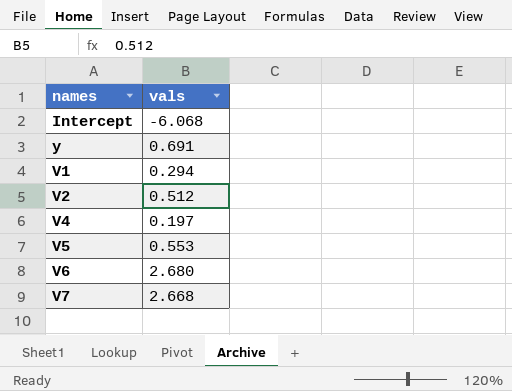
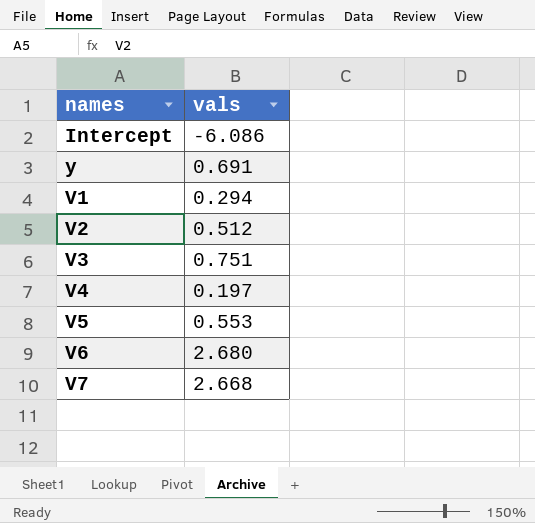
Intercept | vals: -6.068 -> -6.086
row V3: none -> 0.751

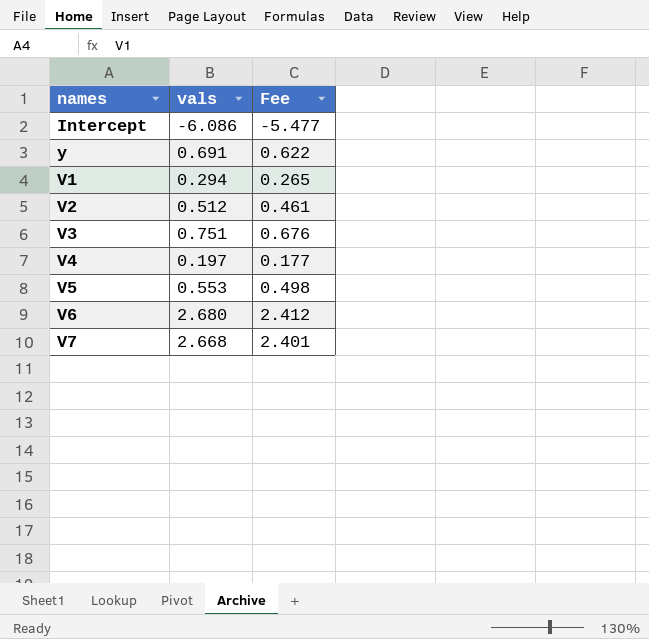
column Fee | formula: none -> [vals] * 0.9

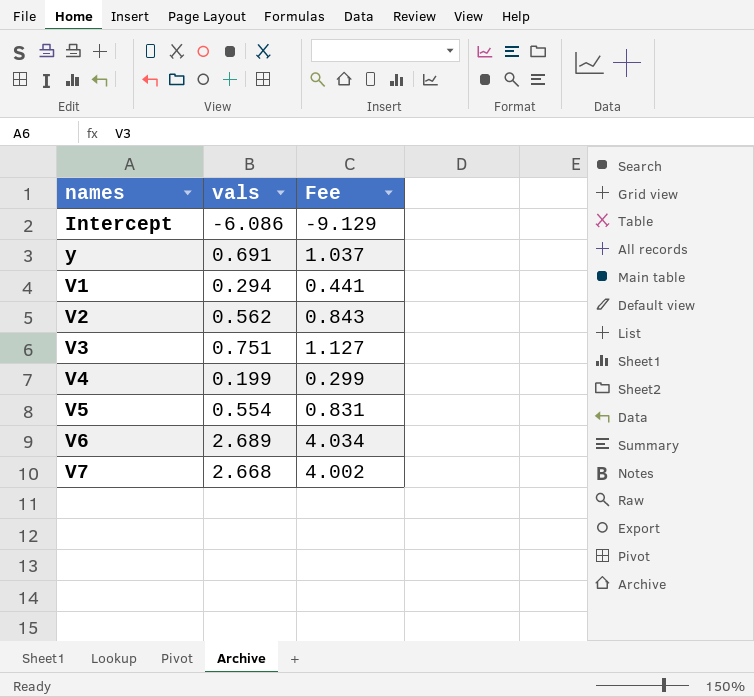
column Fee | formula: [vals] * 0.9 -> [vals] * 1.5
V2 | vals: 0.512 -> 0.562
V4 | vals: 0.197 -> 0.199
V5 | vals: 0.553 -> 0.554
V6 | vals: 2.680 -> 2.689

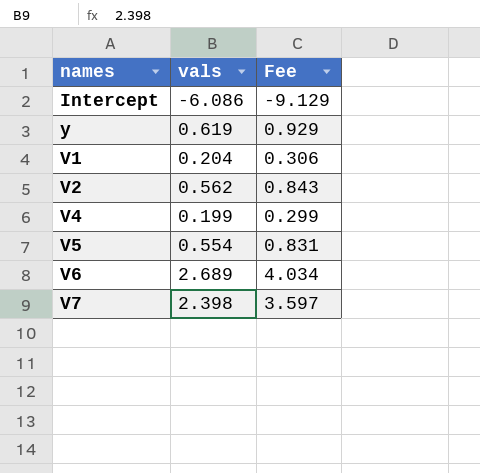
row V3: 0.751 | 1.127 -> none
y | vals: 0.691 -> 0.619
y | Fee: 1.037 -> 0.929
V1 | vals: 0.294 -> 0.204
V1 | Fee: 0.441 -> 0.306
V7 | vals: 2.668 -> 2.398
V7 | Fee: 4.002 -> 3.597

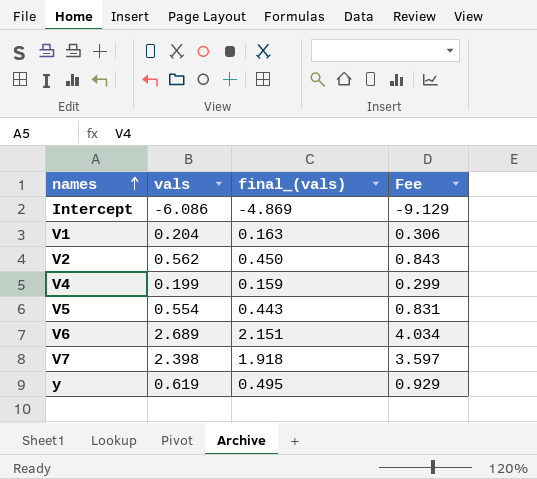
row order: none -> names ascending
column final_(vals) | formula: none -> [vals] * 0.8

